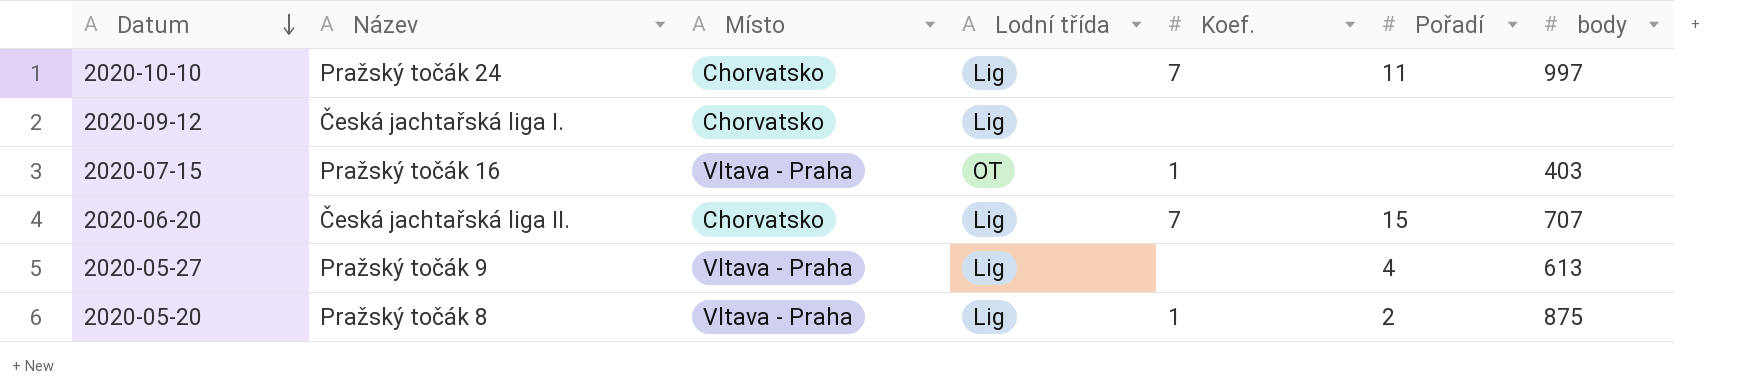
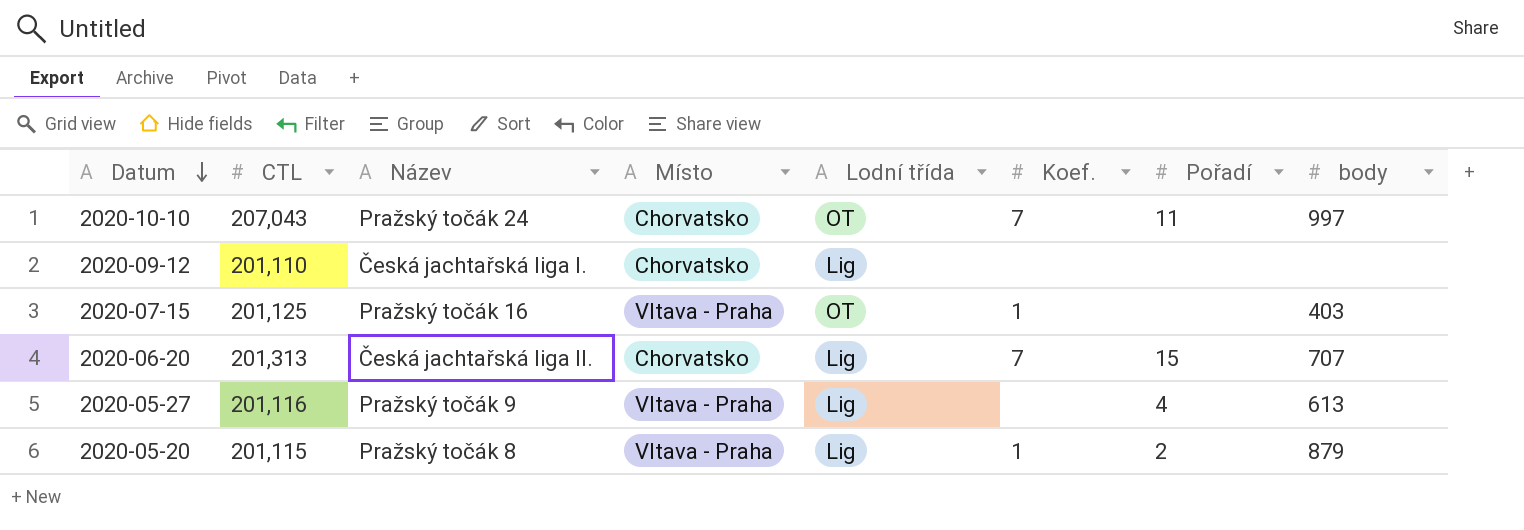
column CTL | position: none -> 2
2020-10-10 | Lodní třída: Lig -> OT
2020-05-20 | body: 875 -> 879

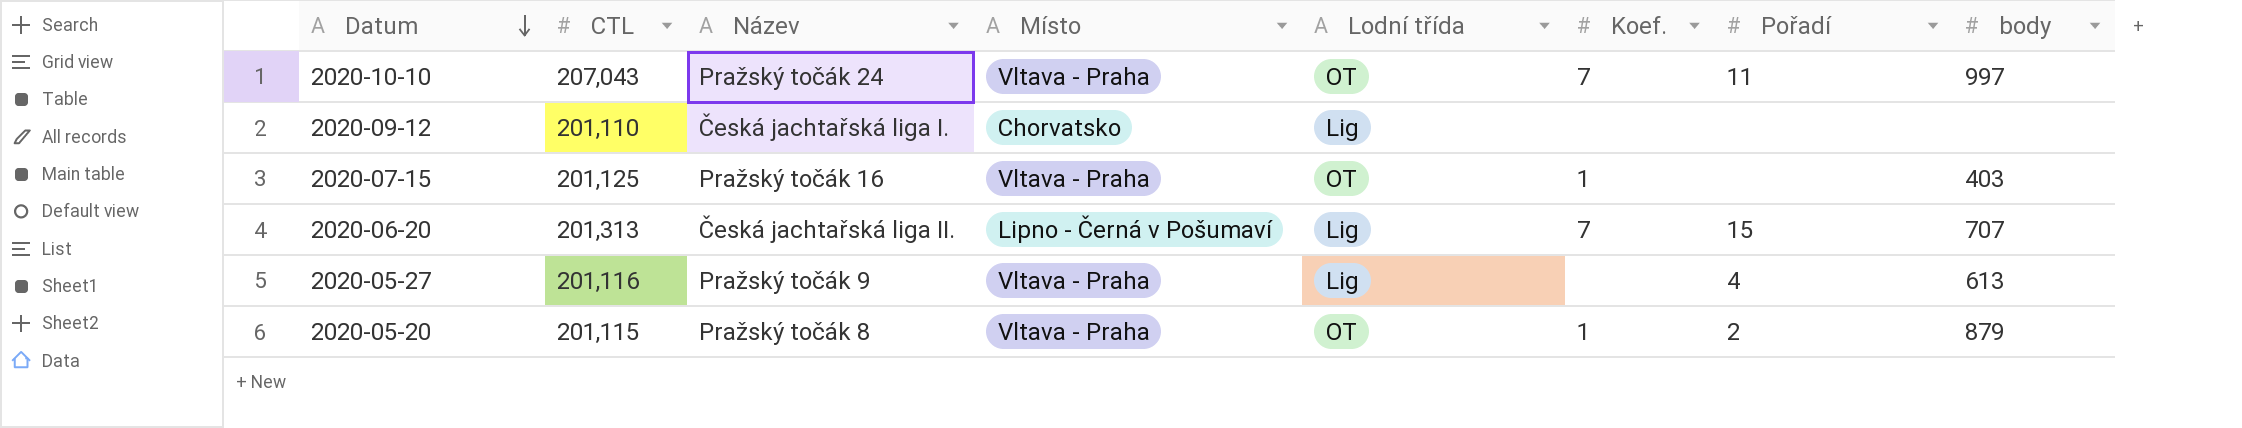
2020-10-10 | Místo: Chorvatsko -> Vltava - Praha
2020-06-20 | Místo: Chorvatsko -> Lipno - Černá v Pošumaví
2020-05-20 | Lodní třída: Lig -> OT

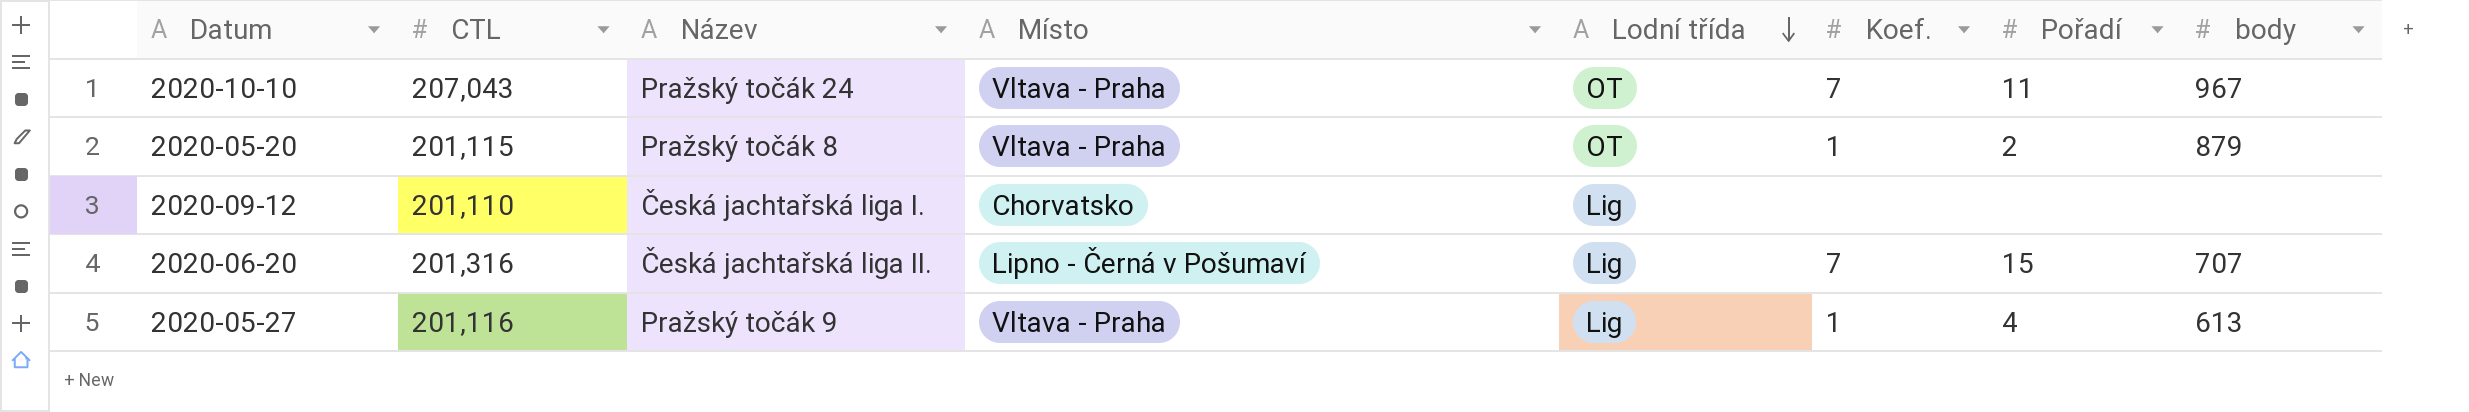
row order: Datum descending -> Lodní třída descending
row 2020-07-15: 201,125 | Pražský točák 16 | Vltava - Praha | OT | 1 | none | 403 -> none
2020-10-10 | body: 997 -> 967
2020-06-20 | CTL: 201,313 -> 201,316
2020-05-27 | Koef.: none -> 1

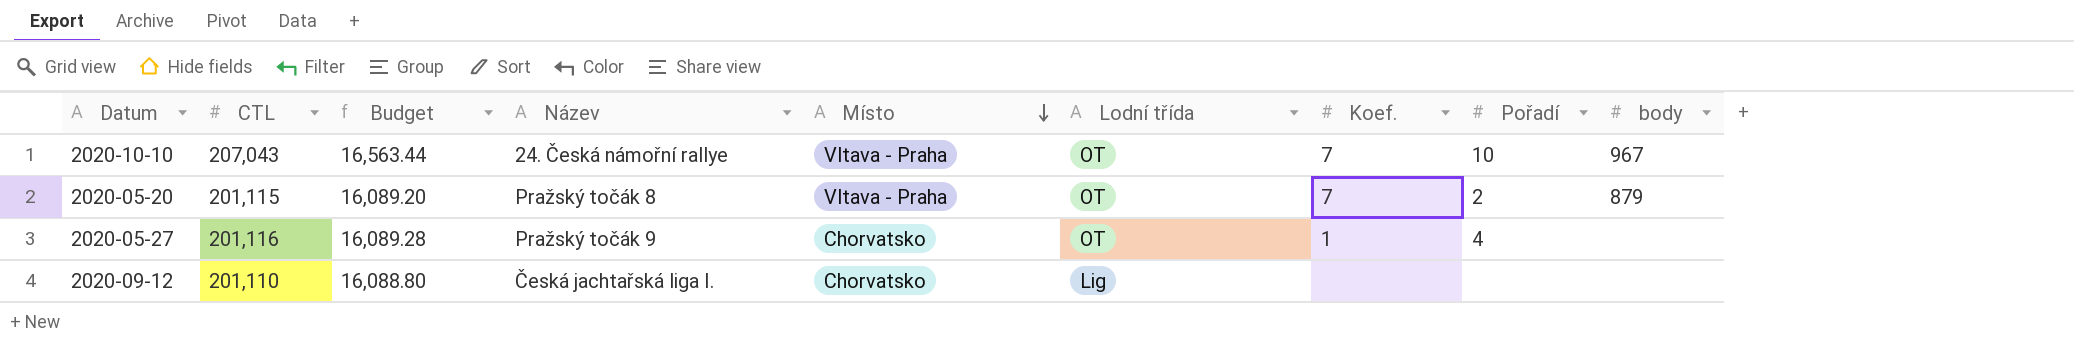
row order: Lodní třída descending -> Místo descending
column Budget | formula: none -> [CTL] * 0.08
row 2020-06-20: 201,316 | Česká jachtařská liga II. | Lipno - Černá v Pošumaví | Lig | 7 | 15 | 707 -> none
2020-10-10 | Název: Pražský točák 24 -> 24. Česká námořní rallye
2020-10-10 | Pořadí: 11 -> 10
2020-05-20 | Koef.: 1 -> 7
2020-05-27 | Místo: Vltava - Praha -> Chorvatsko
2020-05-27 | Lodní třída: Lig -> OT
2020-05-27 | body: 613 -> none

